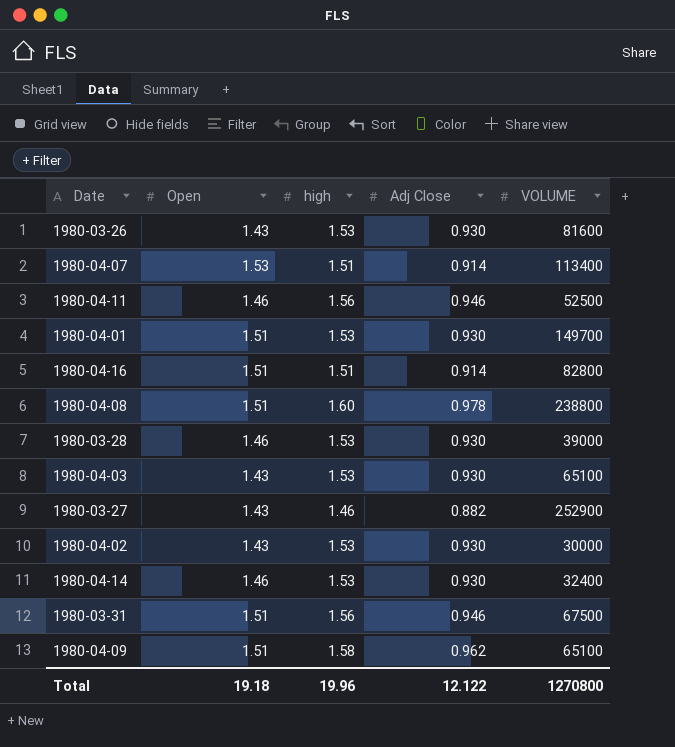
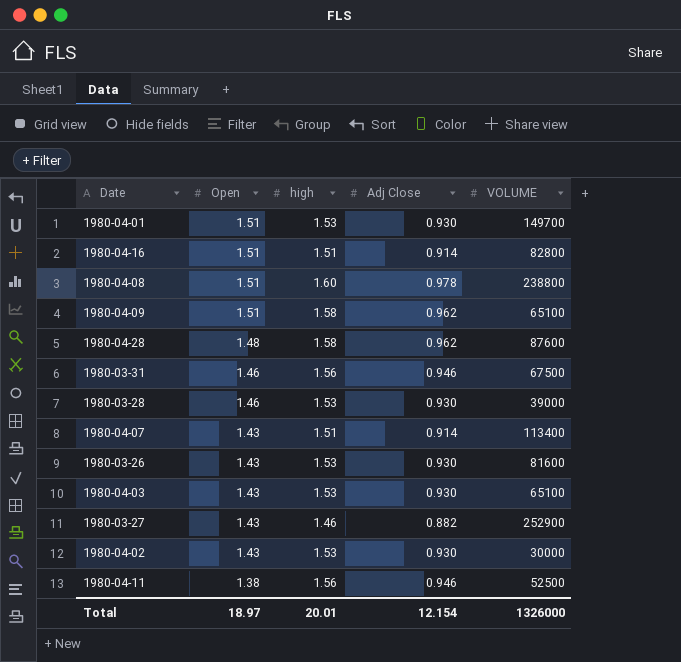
row order: none -> Open descending
row 1980-04-14: 1.46 | 1.53 | 0.930 | 32400 -> none
row 1980-04-28: none -> 1.48 | 1.58 | 0.962 | 87600
1980-03-31 | Open: 1.51 -> 1.46
1980-04-07 | Open: 1.53 -> 1.43
1980-04-11 | Open: 1.46 -> 1.38
Total | Open: 19.18 -> 18.97
Total | high: 19.96 -> 20.01
Total | Adj Close: 12.122 -> 12.154
Total | VOLUME: 1270800 -> 1326000

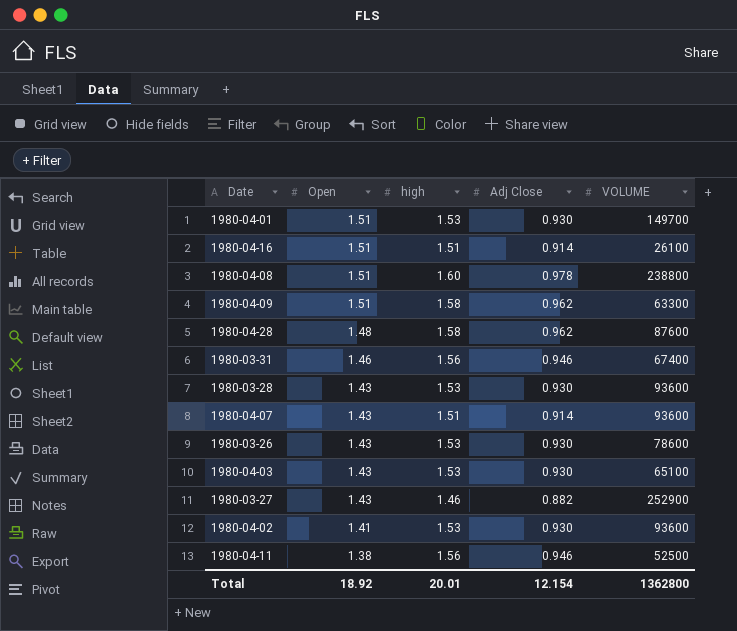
1980-04-16 | VOLUME: 82800 -> 26100
1980-04-09 | VOLUME: 65100 -> 63300
1980-03-31 | VOLUME: 67500 -> 67400
1980-03-28 | Open: 1.46 -> 1.43
1980-03-28 | VOLUME: 39000 -> 93600
1980-04-07 | VOLUME: 113400 -> 93600
1980-03-26 | VOLUME: 81600 -> 78600
1980-04-02 | Open: 1.43 -> 1.41
1980-04-02 | VOLUME: 30000 -> 93600
Total | Open: 18.97 -> 18.92
Total | VOLUME: 1326000 -> 1362800

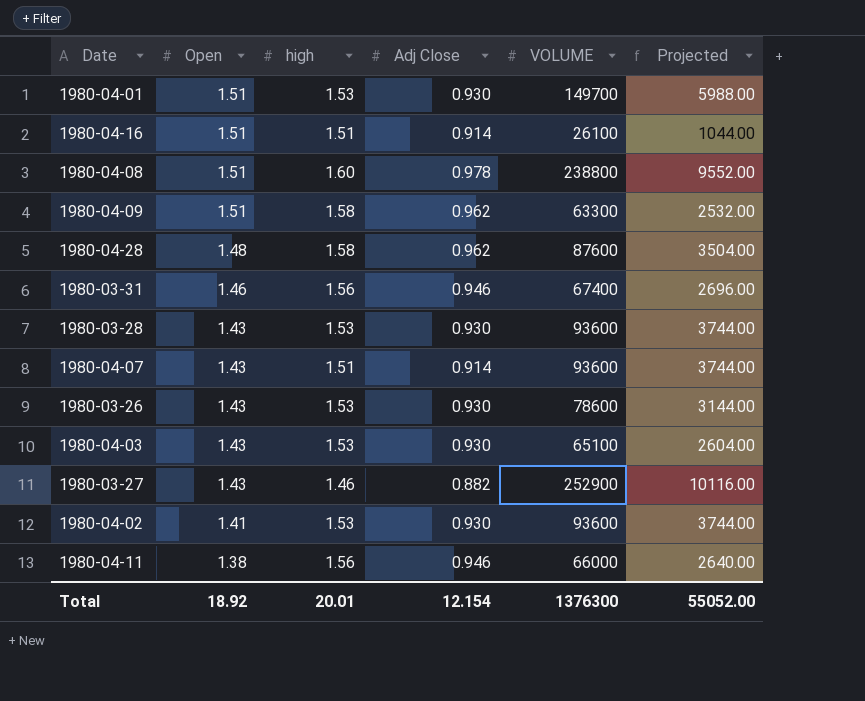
column Projected | formula: none -> [VOLUME] * 0.04
1980-04-11 | VOLUME: 52500 -> 66000
Total | VOLUME: 1362800 -> 1376300

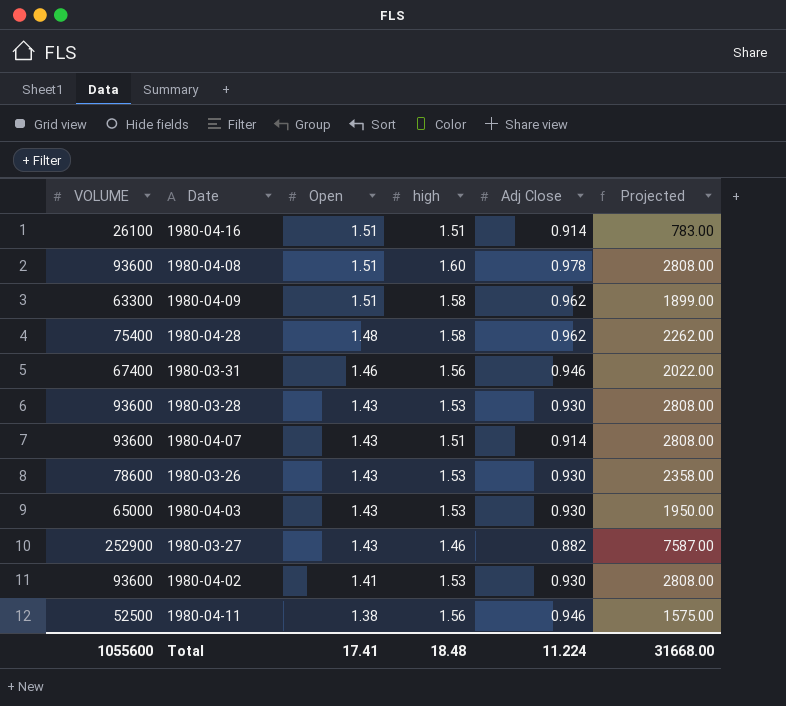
column VOLUME | position: 5 -> 1
column Projected | formula: [VOLUME] * 0.04 -> [VOLUME] * 0.03
row 1980-04-01: 1.51 | 1.53 | 0.930 | 149700 | 5988.00 -> none
1980-04-08 | VOLUME: 238800 -> 93600
1980-04-28 | VOLUME: 87600 -> 75400
1980-04-03 | VOLUME: 65100 -> 65000
1980-04-11 | VOLUME: 66000 -> 52500
Total | VOLUME: 1376300 -> 1055600
Total | Open: 18.92 -> 17.41
Total | high: 20.01 -> 18.48
Total | Adj Close: 12.154 -> 11.224
Total | Projected: 55052.00 -> 31668.00

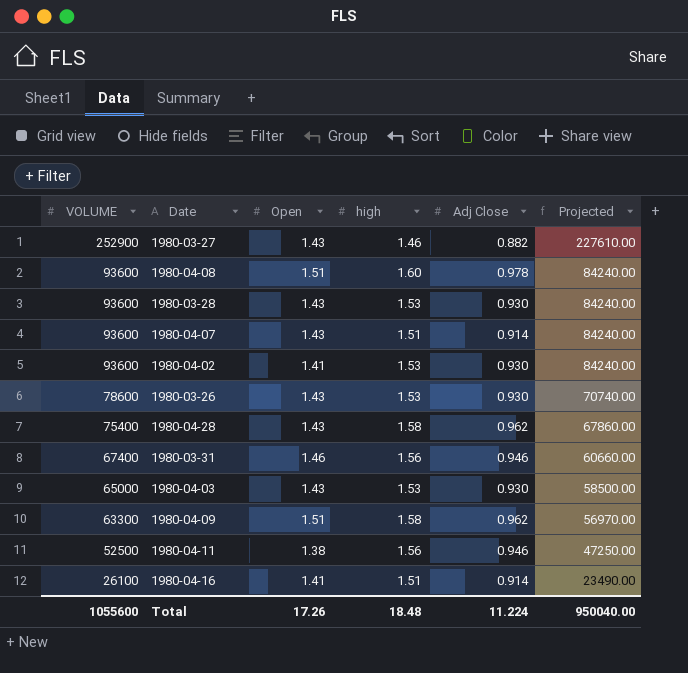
row order: Open descending -> VOLUME descending
column Projected | formula: [VOLUME] * 0.03 -> [VOLUME] * 0.9
1980-04-28 | Open: 1.48 -> 1.43
1980-04-16 | Open: 1.51 -> 1.41
Total | Open: 17.41 -> 17.26
Total | Projected: 31668.00 -> 950040.00

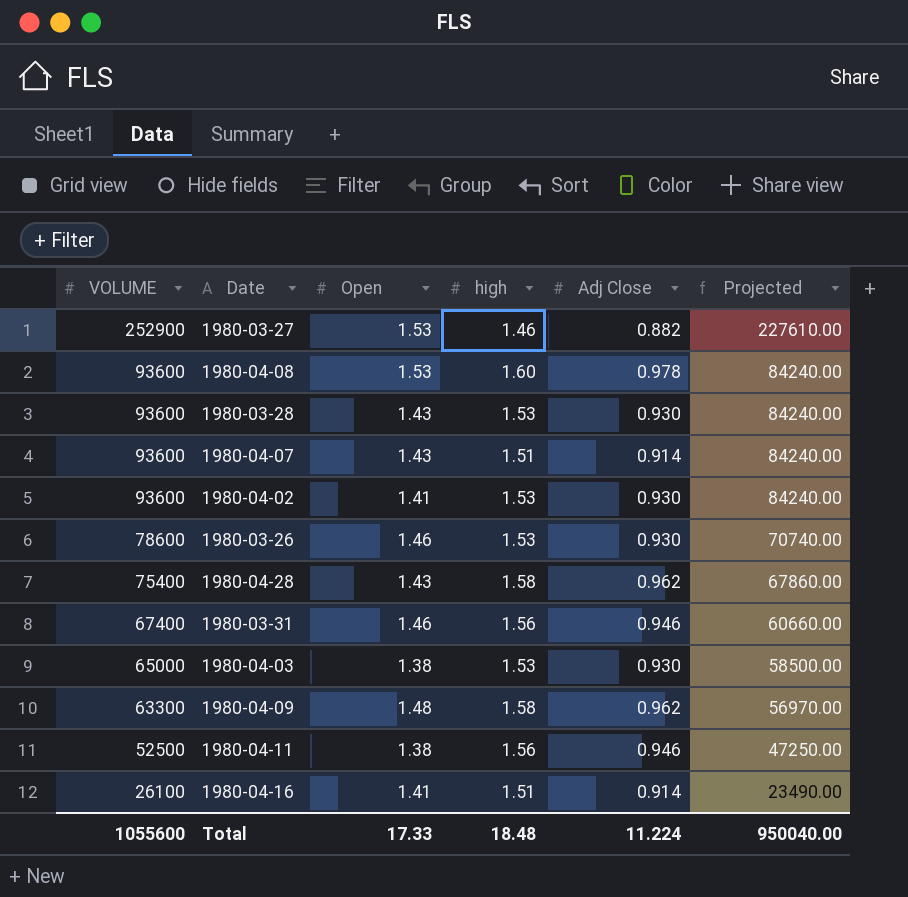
1980-03-27 | Open: 1.43 -> 1.53
1980-04-08 | Open: 1.51 -> 1.53
1980-03-26 | Open: 1.43 -> 1.46
1980-04-03 | Open: 1.43 -> 1.38
1980-04-09 | Open: 1.51 -> 1.48
Total | Open: 17.26 -> 17.33

